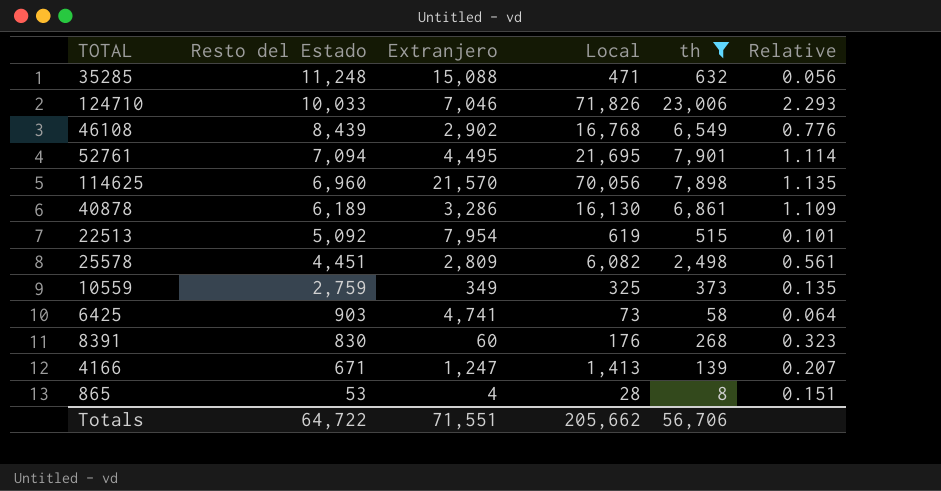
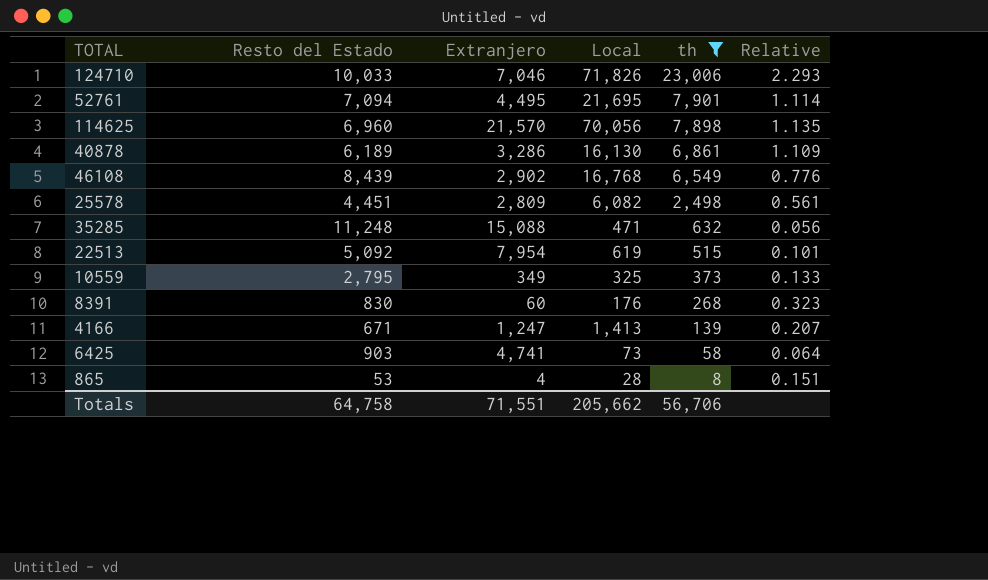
row order: Resto del Estado descending -> th descending
10559 | Resto del Estado: 2,759 -> 2,795
10559 | Relative: 0.135 -> 0.133
Totals | Resto del Estado: 64,722 -> 64,758

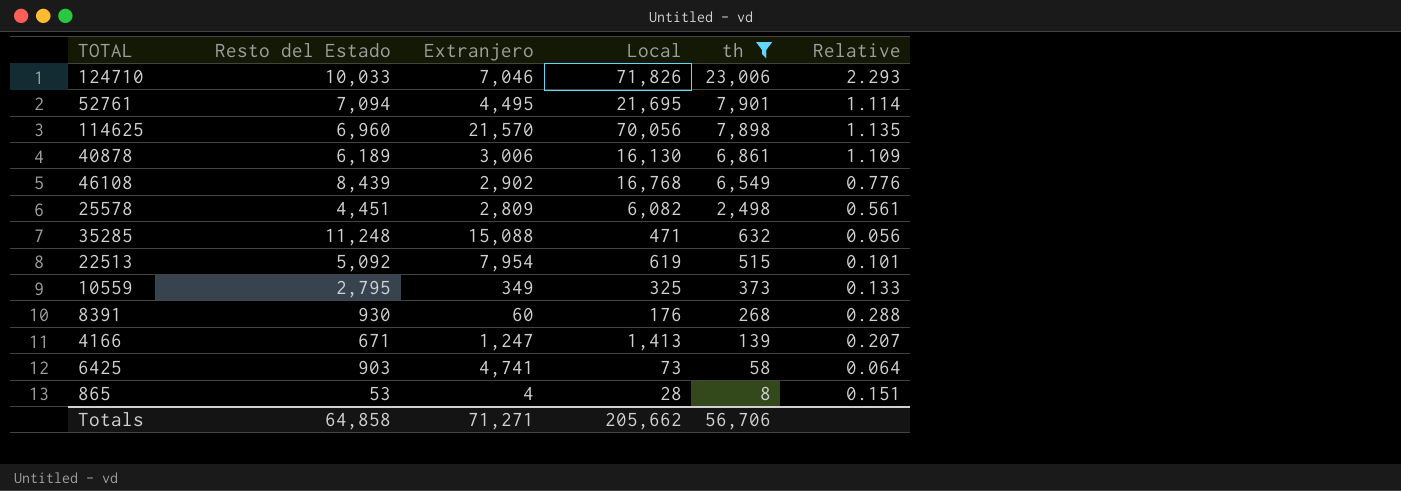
40878 | Extranjero: 3,286 -> 3,006
8391 | Resto del Estado: 830 -> 930
8391 | Relative: 0.323 -> 0.288
Totals | Resto del Estado: 64,758 -> 64,858
Totals | Extranjero: 71,551 -> 71,271

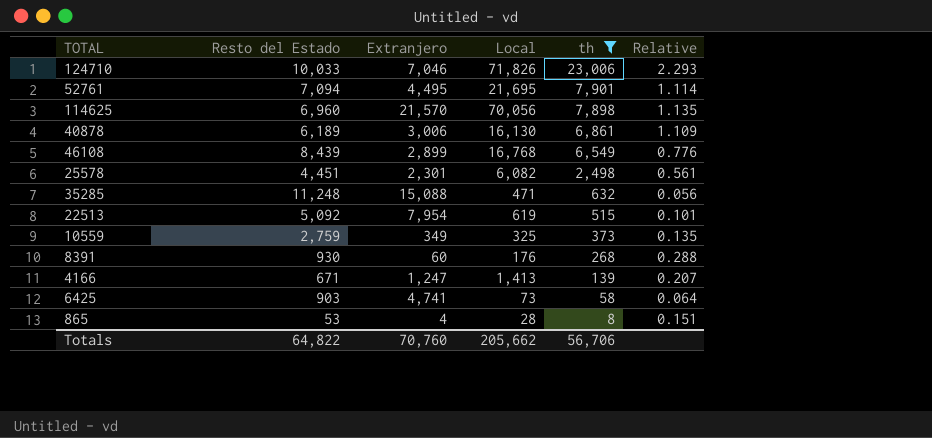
46108 | Extranjero: 2,902 -> 2,899
25578 | Extranjero: 2,809 -> 2,301
10559 | Resto del Estado: 2,795 -> 2,759
10559 | Relative: 0.133 -> 0.135
Totals | Resto del Estado: 64,858 -> 64,822
Totals | Extranjero: 71,271 -> 70,760

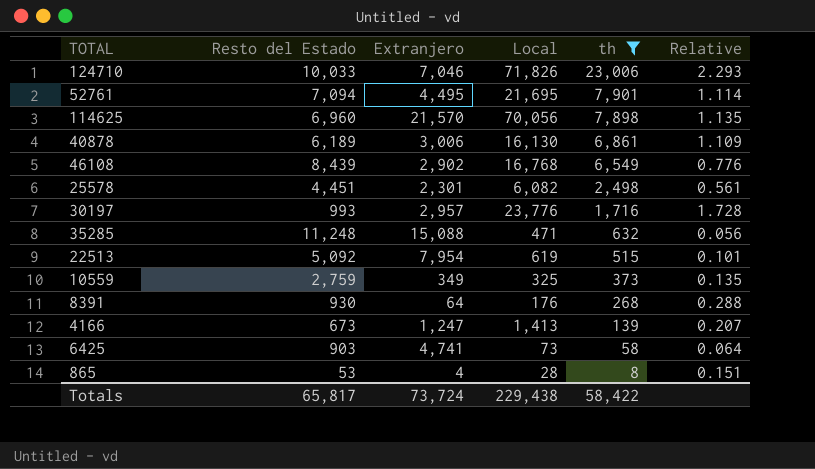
46108 | Extranjero: 2,899 -> 2,902
row 30197: none -> 993 | 2,957 | 23,776 | 1,716 | 1.728
8391 | Extranjero: 60 -> 64
4166 | Resto del Estado: 671 -> 673
Totals | Resto del Estado: 64,822 -> 65,817
Totals | Extranjero: 70,760 -> 73,724
Totals | Local: 205,662 -> 229,438
Totals | th: 56,706 -> 58,422

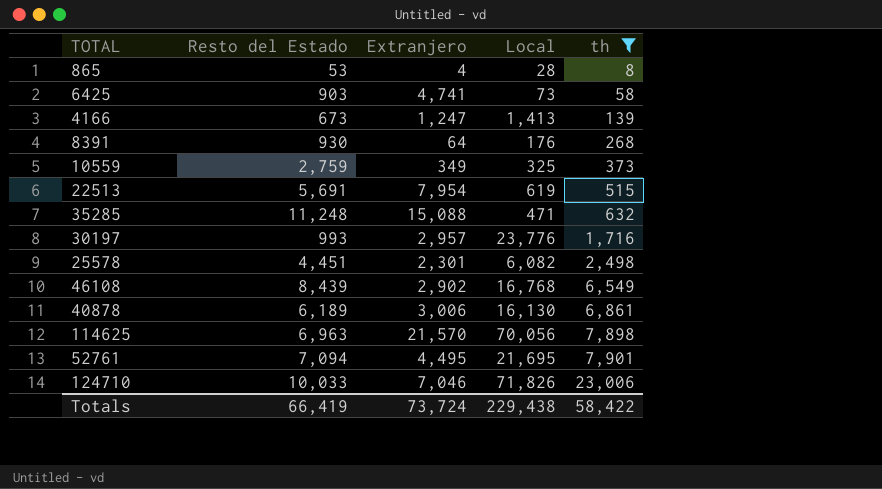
row order: th descending -> th ascending
column Relative | formula: [th] / [Resto del Estado] -> none
22513 | Resto del Estado: 5,092 -> 5,691
114625 | Resto del Estado: 6,960 -> 6,963
Totals | Resto del Estado: 65,817 -> 66,419

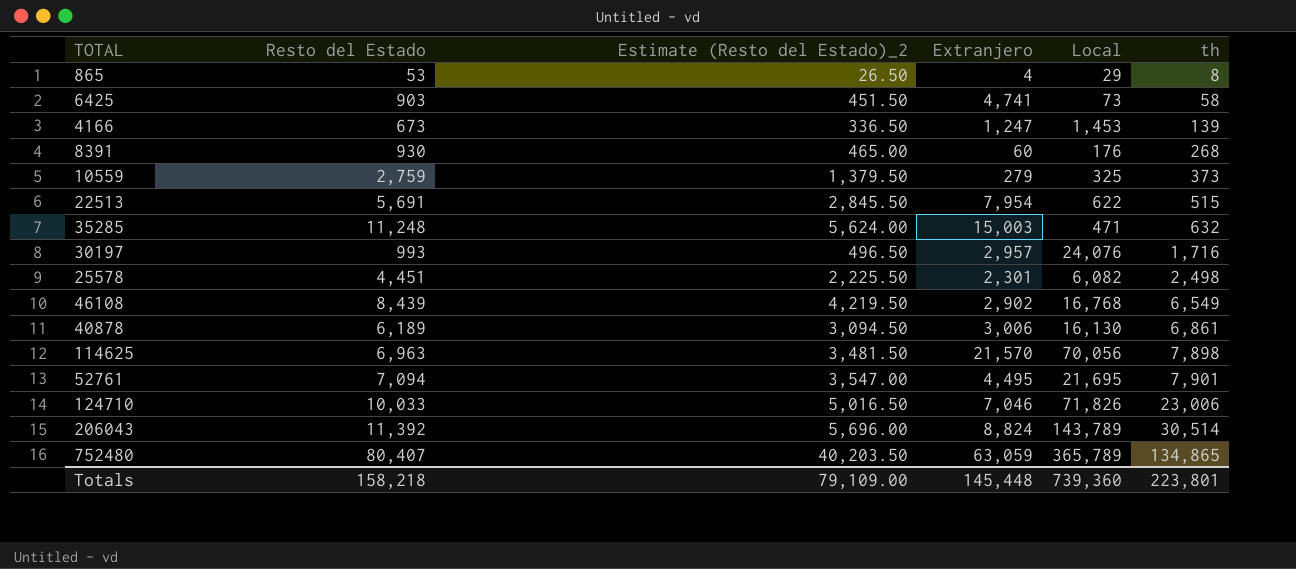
filter: th <= 23,006 -> none
column Estimate (Resto del Estado)_2 | formula: none -> [Resto del Estado] * 0.5
865 | Local: 28 -> 29
4166 | Local: 1,413 -> 1,453
8391 | Extranjero: 64 -> 60
10559 | Extranjero: 349 -> 279
22513 | Local: 619 -> 622
35285 | Extranjero: 15,088 -> 15,003
30197 | Local: 23,776 -> 24,076
Totals | Resto del Estado: 66,419 -> 158,218
Totals | Extranjero: 73,724 -> 145,448
Totals | Local: 229,438 -> 739,360
Totals | th: 58,422 -> 223,801

